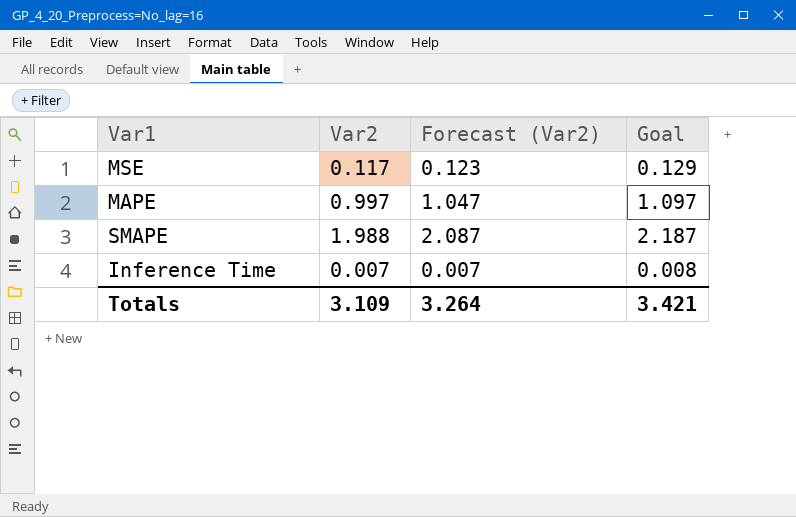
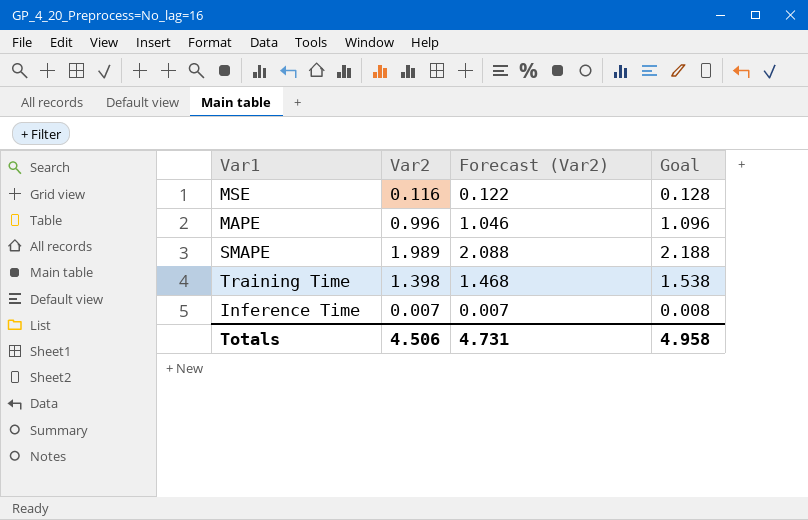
MSE | Var2: 0.117 -> 0.116
MSE | Forecast (Var2): 0.123 -> 0.122
MSE | Goal: 0.129 -> 0.128
MAPE | Var2: 0.997 -> 0.996
MAPE | Forecast (Var2): 1.047 -> 1.046
MAPE | Goal: 1.097 -> 1.096
SMAPE | Var2: 1.988 -> 1.989
SMAPE | Forecast (Var2): 2.087 -> 2.088
SMAPE | Goal: 2.187 -> 2.188
row Training Time: none -> 1.398 | 1.468 | 1.538
Totals | Var2: 3.109 -> 4.506
Totals | Forecast (Var2): 3.264 -> 4.731
Totals | Goal: 3.421 -> 4.958

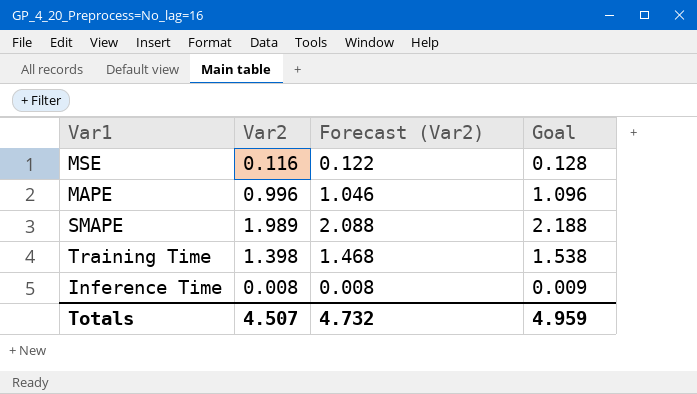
Inference Time | Var2: 0.007 -> 0.008
Inference Time | Forecast (Var2): 0.007 -> 0.008
Inference Time | Goal: 0.008 -> 0.009
Totals | Var2: 4.506 -> 4.507
Totals | Forecast (Var2): 4.731 -> 4.732
Totals | Goal: 4.958 -> 4.959

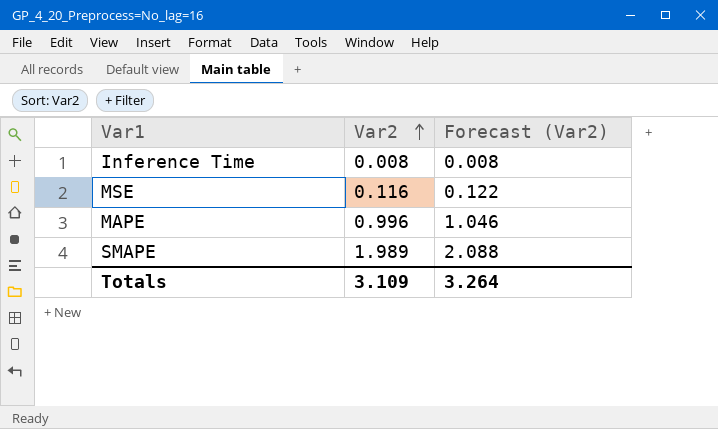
row order: none -> Var2 ascending
column Goal | formula: [Var2] * 1.1 -> none
row Training Time: 1.398 | 1.468 | 1.538 -> none
Totals | Var2: 4.507 -> 3.109
Totals | Forecast (Var2): 4.732 -> 3.264

